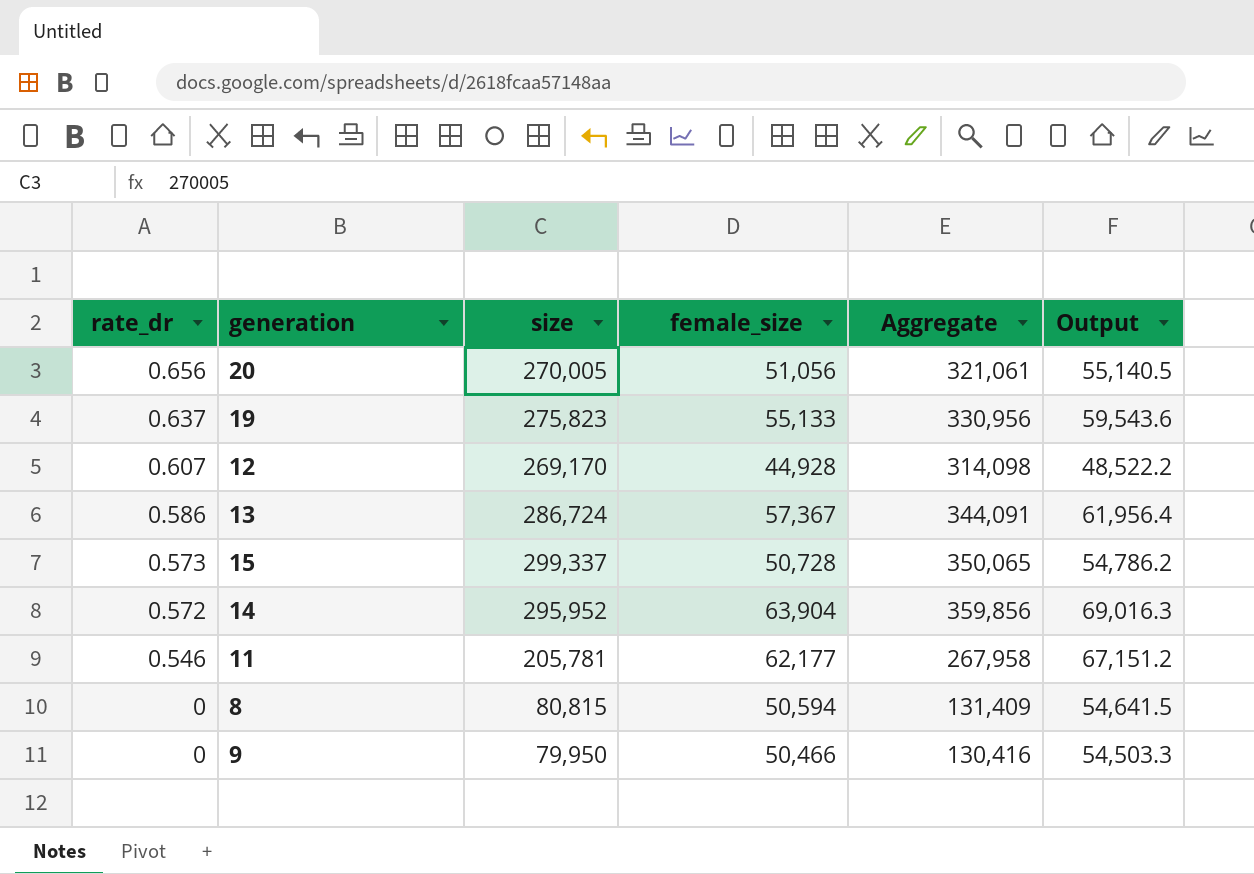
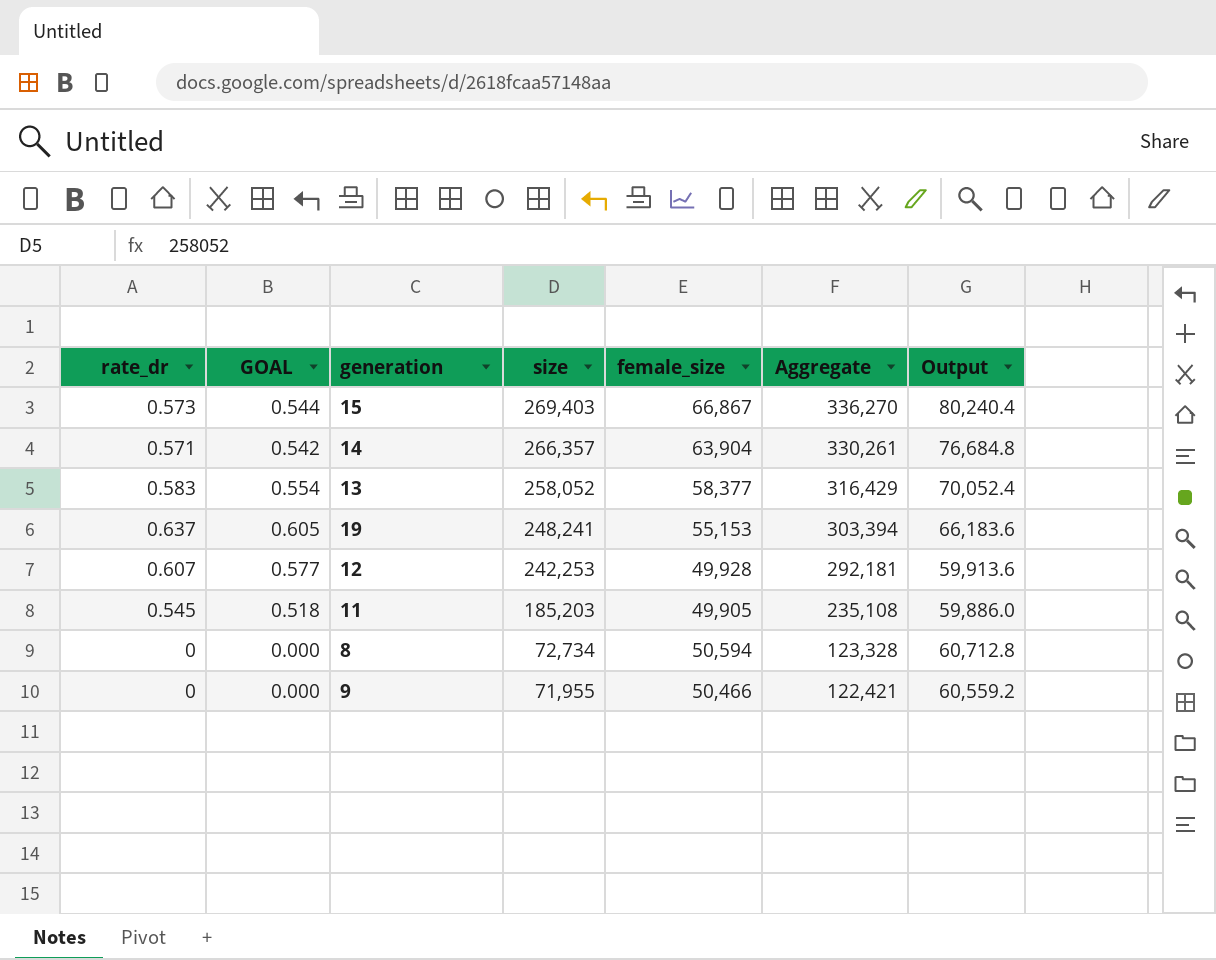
row order: rate_dr descending -> size descending
column GOAL | formula: none -> [rate_dr] * 0.95
column Output | formula: [female_size] * 1.08 -> [female_size] * 1.2
row 20: 0.656 | 270,005 | 51,056 | 321,061 | 55,140.5 -> none
15 | size: 299,337 -> 269,403
15 | female_size: 50,728 -> 66,867
15 | Aggregate: 350,065 -> 336,270
14 | rate_dr: 0.572 -> 0.571
14 | size: 295,952 -> 266,357
14 | Aggregate: 359,856 -> 330,261
13 | rate_dr: 0.586 -> 0.583
13 | size: 286,724 -> 258,052
13 | female_size: 57,367 -> 58,377
13 | Aggregate: 344,091 -> 316,429
19 | size: 275,823 -> 248,241
19 | female_size: 55,133 -> 55,153
19 | Aggregate: 330,956 -> 303,394
12 | size: 269,170 -> 242,253
12 | female_size: 44,928 -> 49,928
12 | Aggregate: 314,098 -> 292,181
11 | rate_dr: 0.546 -> 0.545
11 | size: 205,781 -> 185,203
11 | female_size: 62,177 -> 49,905
11 | Aggregate: 267,958 -> 235,108
8 | size: 80,815 -> 72,734
8 | Aggregate: 131,409 -> 123,328
9 | size: 79,950 -> 71,955
9 | Aggregate: 130,416 -> 122,421

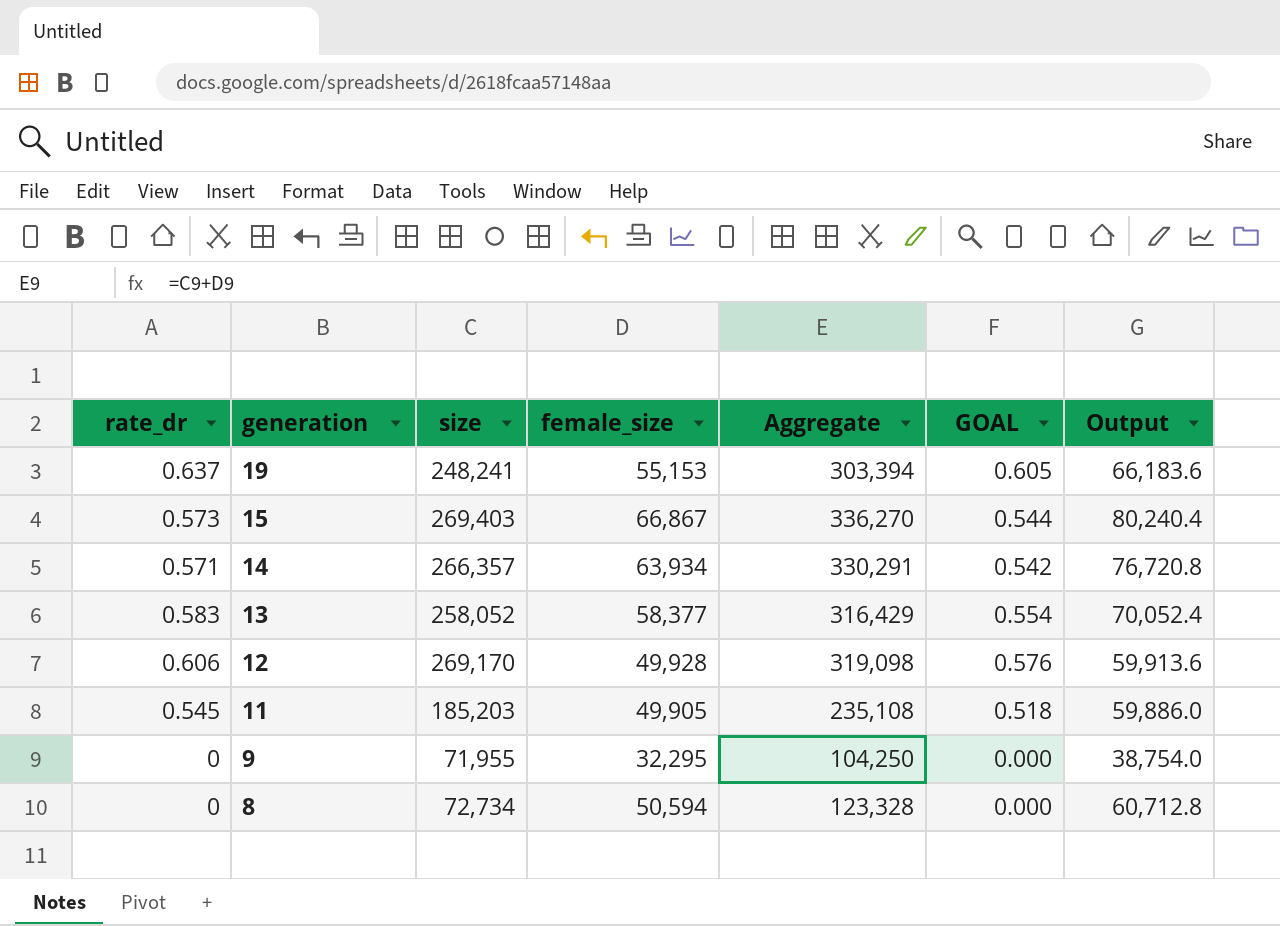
row order: size descending -> generation descending
column GOAL | position: 2 -> 6
14 | female_size: 63,904 -> 63,934
14 | Aggregate: 330,261 -> 330,291
14 | Output: 76,684.8 -> 76,720.8
12 | rate_dr: 0.607 -> 0.606
12 | size: 242,253 -> 269,170
12 | Aggregate: 292,181 -> 319,098
12 | GOAL: 0.577 -> 0.576
9 | female_size: 50,466 -> 32,295
9 | Aggregate: 122,421 -> 104,250
9 | Output: 60,559.2 -> 38,754.0

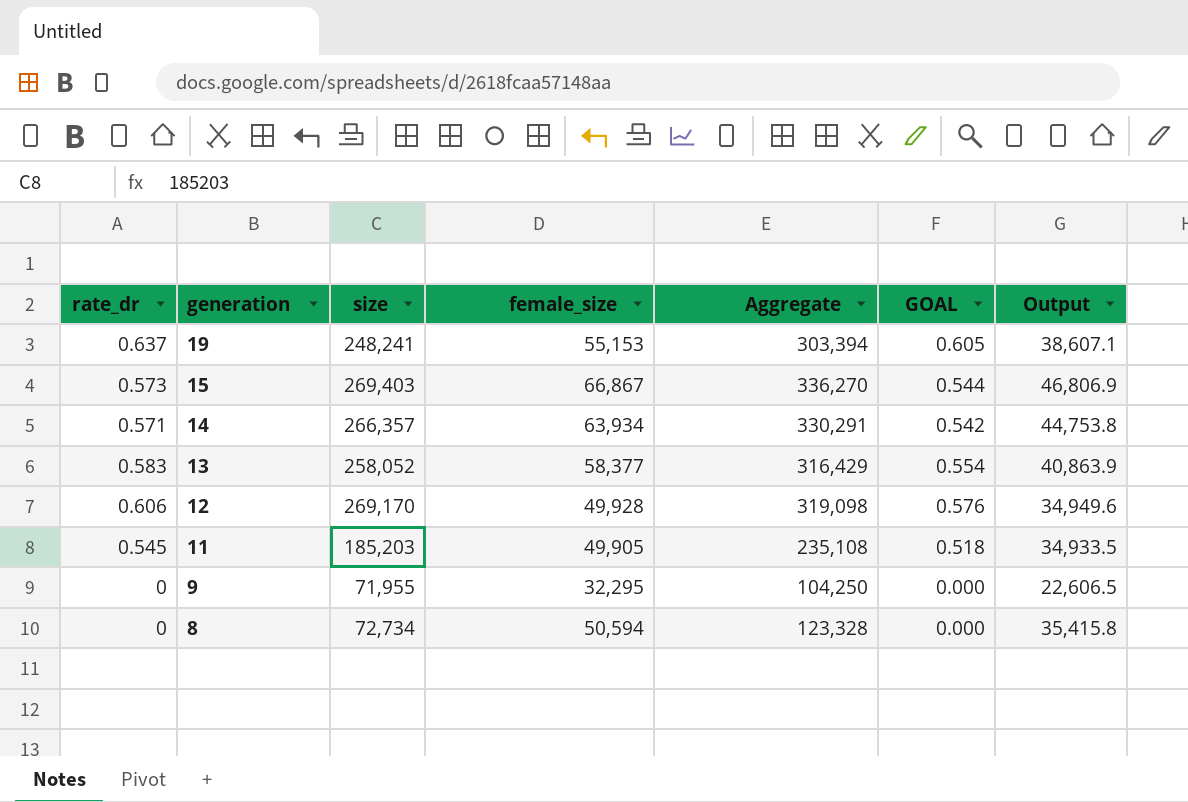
column Output | formula: [female_size] * 1.2 -> [female_size] * 0.7

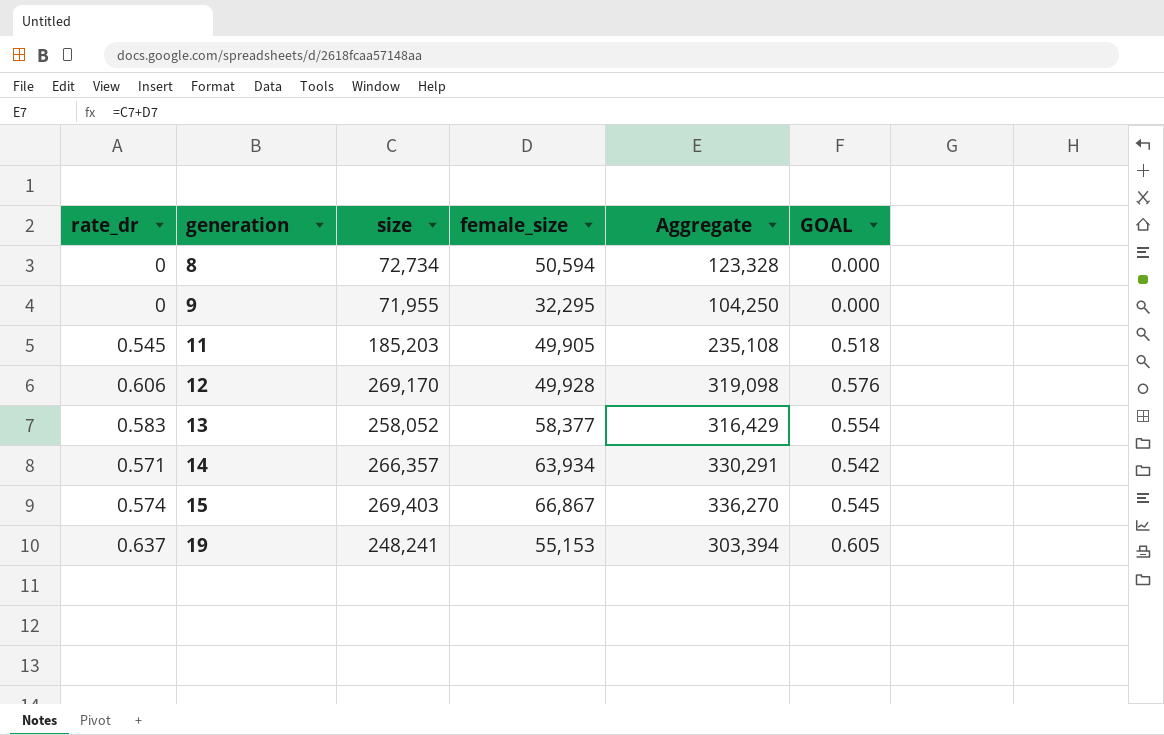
row order: generation descending -> generation ascending
column Output | formula: [female_size] * 0.7 -> none
15 | rate_dr: 0.573 -> 0.574
15 | GOAL: 0.544 -> 0.545

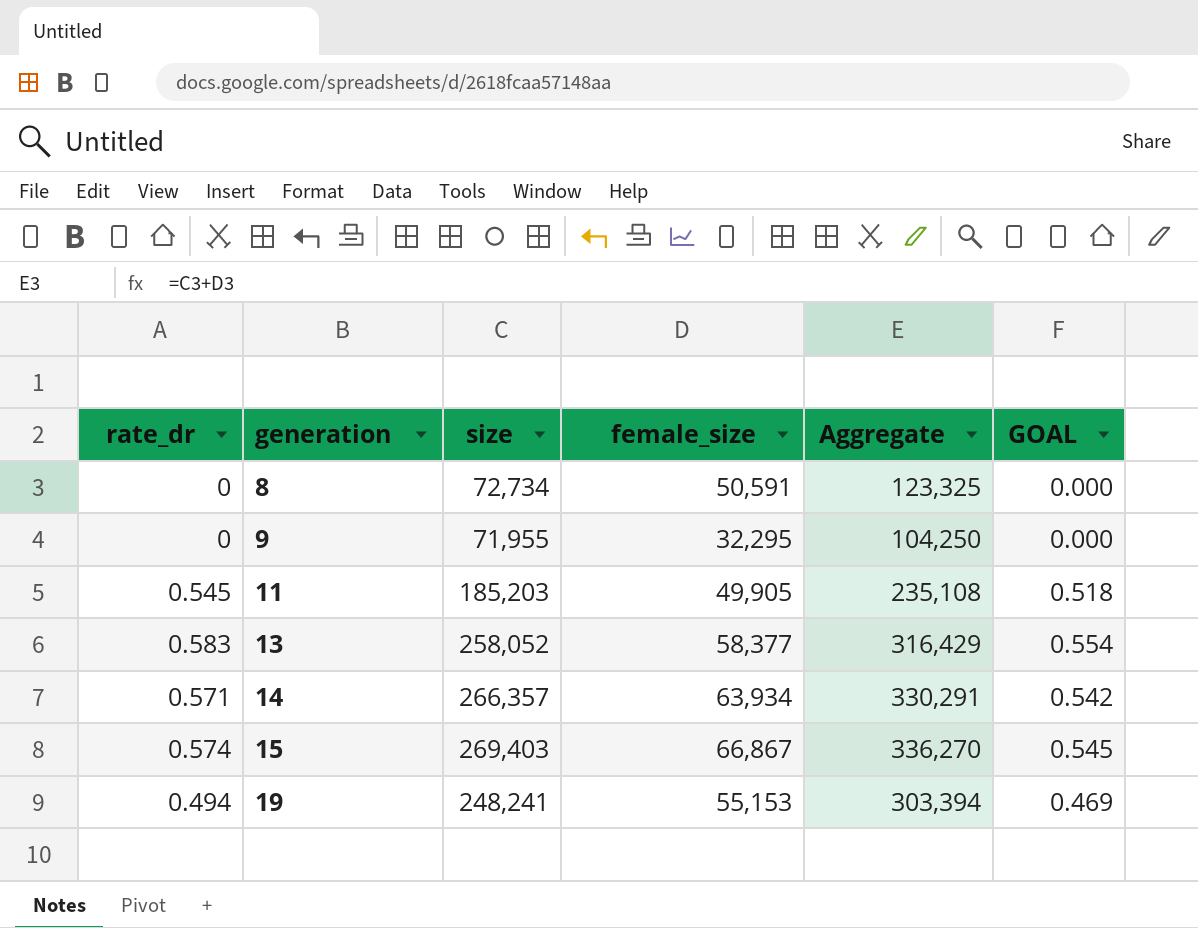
row 12: 0.606 | 269,170 | 49,928 | 319,098 | 0.576 -> none
8 | female_size: 50,594 -> 50,591
8 | Aggregate: 123,328 -> 123,325
19 | rate_dr: 0.637 -> 0.494
19 | GOAL: 0.605 -> 0.469

